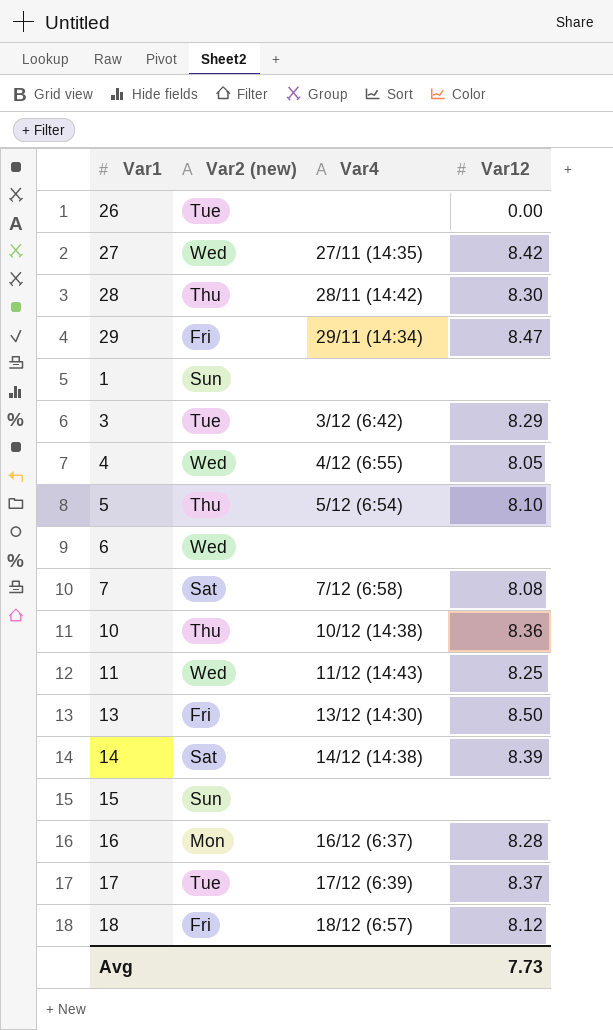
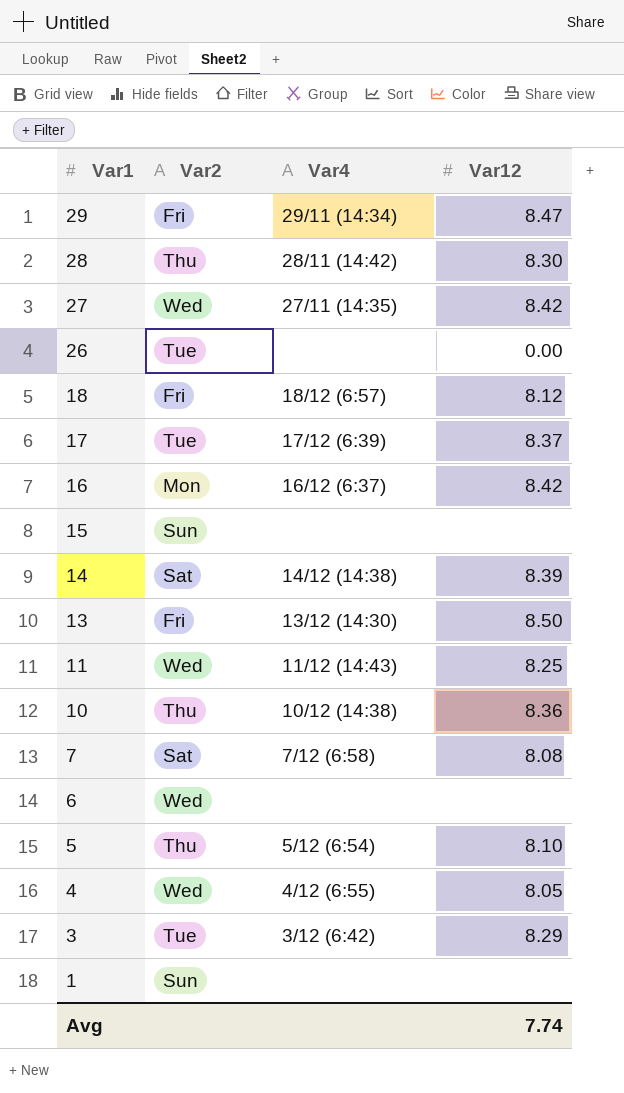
row order: none -> Var1 descending
column name: Var2 (new) -> Var2
16 | Var12: 8.28 -> 8.42
Avg | Var12: 7.73 -> 7.74

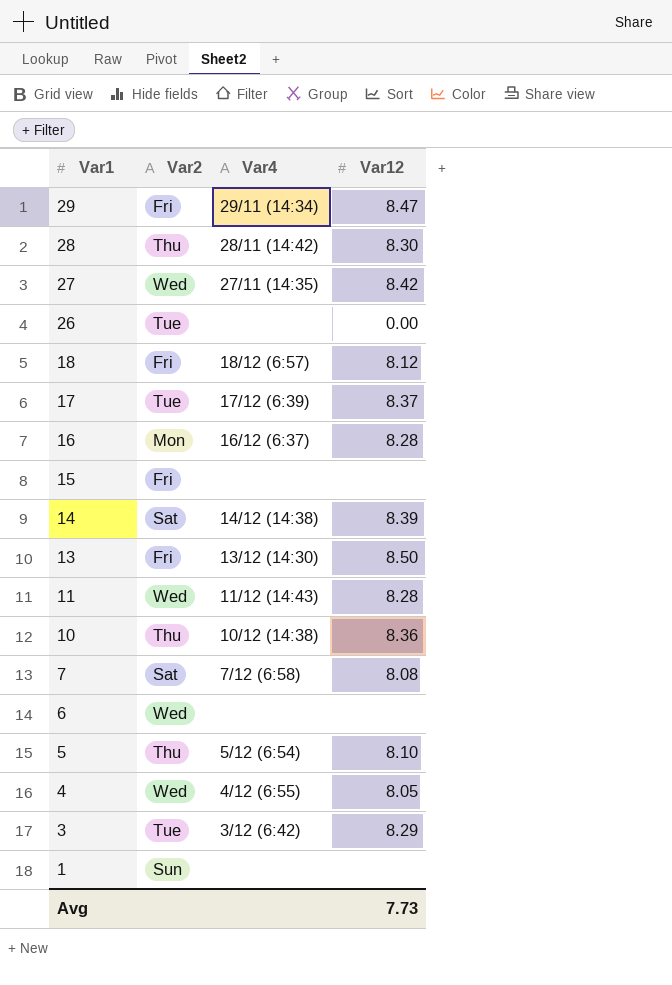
16 | Var12: 8.42 -> 8.28
15 | Var2: Sun -> Fri
11 | Var12: 8.25 -> 8.28
Avg | Var12: 7.74 -> 7.73

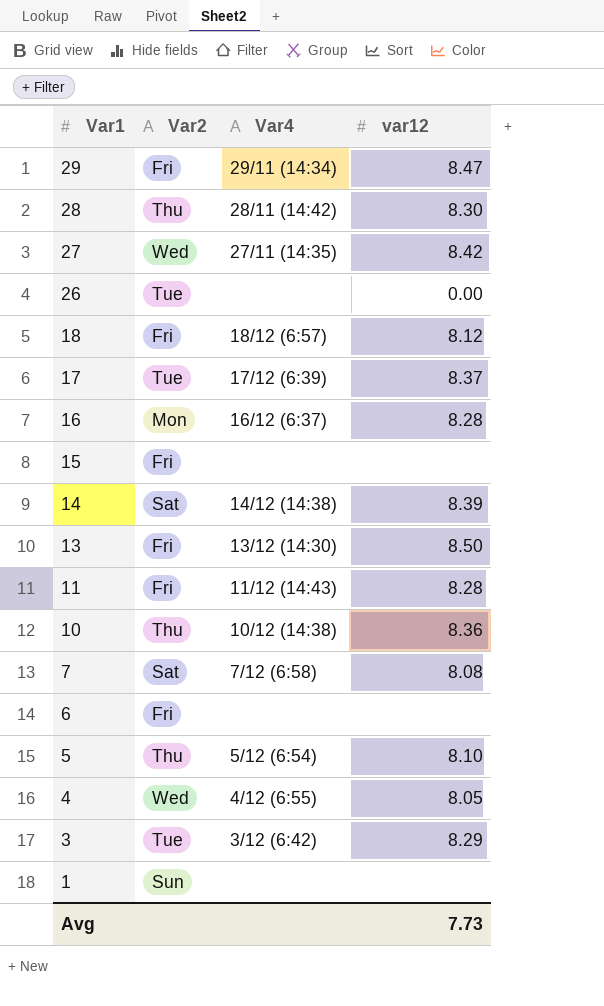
column name: Var12 -> var12
11 | Var2: Wed -> Fri
6 | Var2: Wed -> Fri

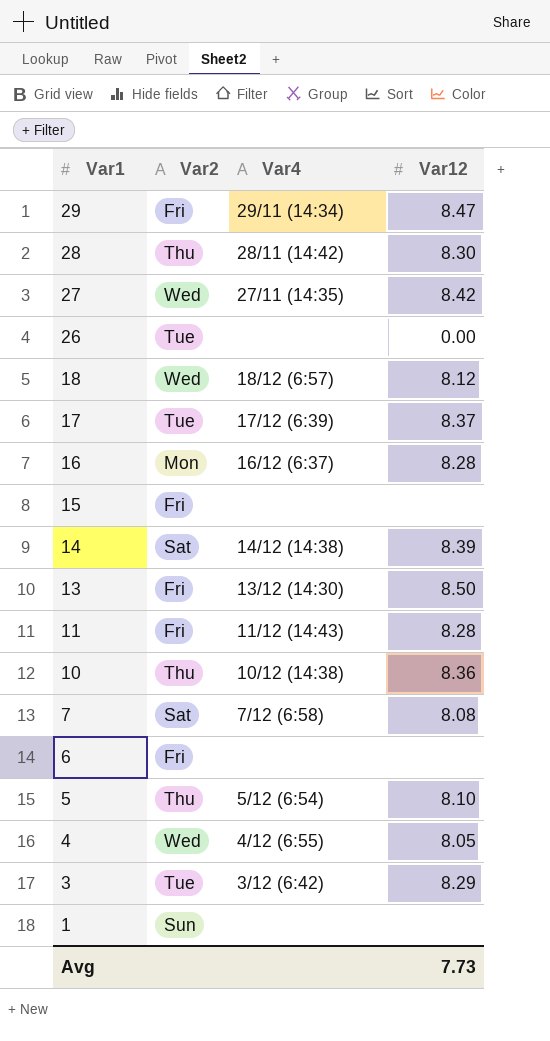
column name: var12 -> Var12
18 | Var2: Fri -> Wed

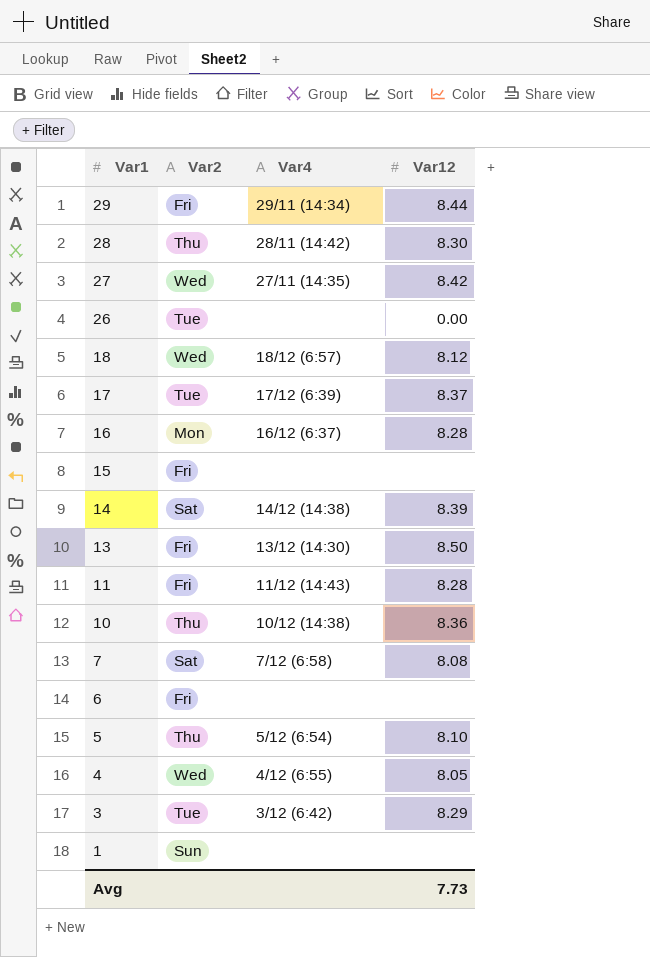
29 | Var12: 8.47 -> 8.44

